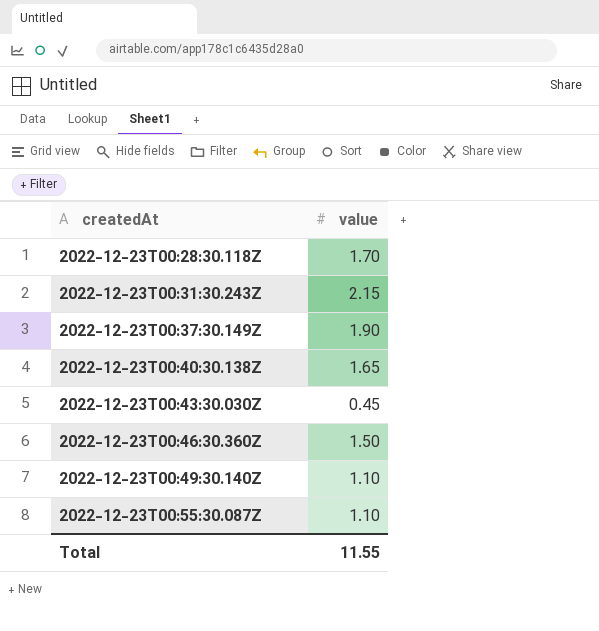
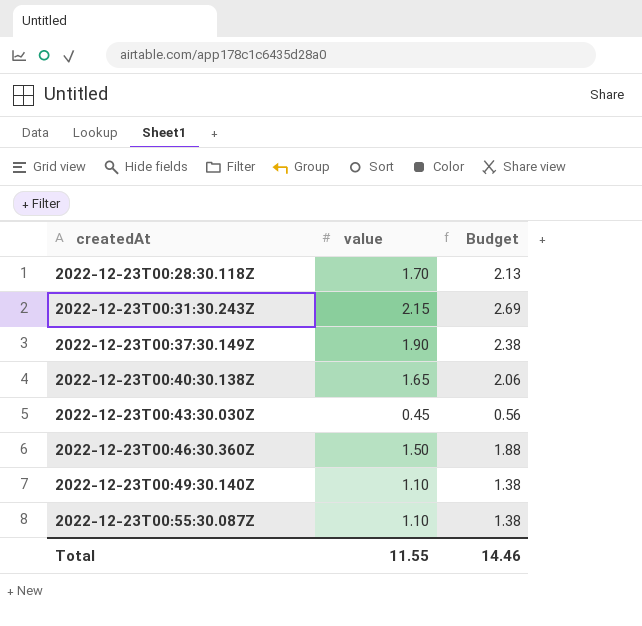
column Budget | formula: none -> [value] * 1.25

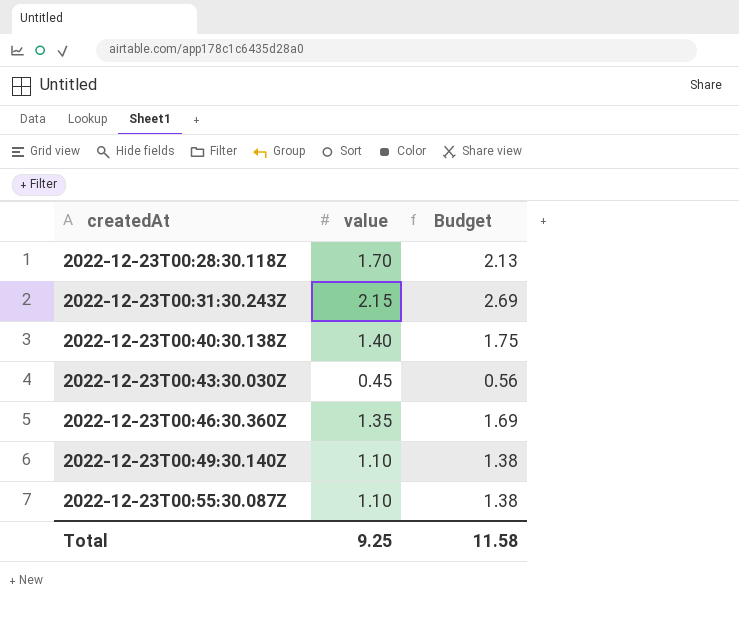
row 2022-12-23T00:37:30.149Z: 1.90 | 2.38 -> none
2022-12-23T00:40:30.138Z | value: 1.65 -> 1.40
2022-12-23T00:40:30.138Z | Budget: 2.06 -> 1.75
2022-12-23T00:46:30.360Z | value: 1.50 -> 1.35
2022-12-23T00:46:30.360Z | Budget: 1.88 -> 1.69
Total | value: 11.55 -> 9.25
Total | Budget: 14.46 -> 11.58

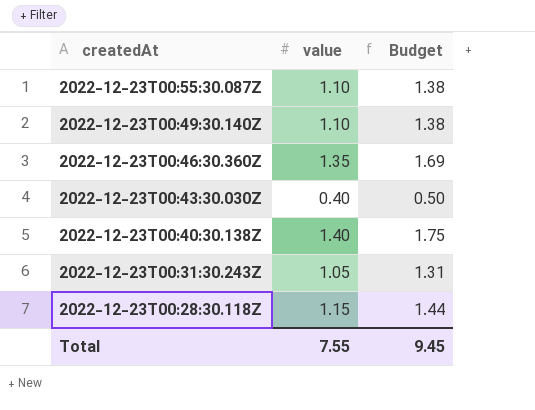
row order: createdAt ascending -> createdAt descending
2022-12-23T00:43:30.030Z | value: 0.45 -> 0.40
2022-12-23T00:43:30.030Z | Budget: 0.56 -> 0.50
2022-12-23T00:31:30.243Z | value: 2.15 -> 1.05
2022-12-23T00:31:30.243Z | Budget: 2.69 -> 1.31
2022-12-23T00:28:30.118Z | value: 1.70 -> 1.15
2022-12-23T00:28:30.118Z | Budget: 2.13 -> 1.44
Total | value: 9.25 -> 7.55
Total | Budget: 11.58 -> 9.45

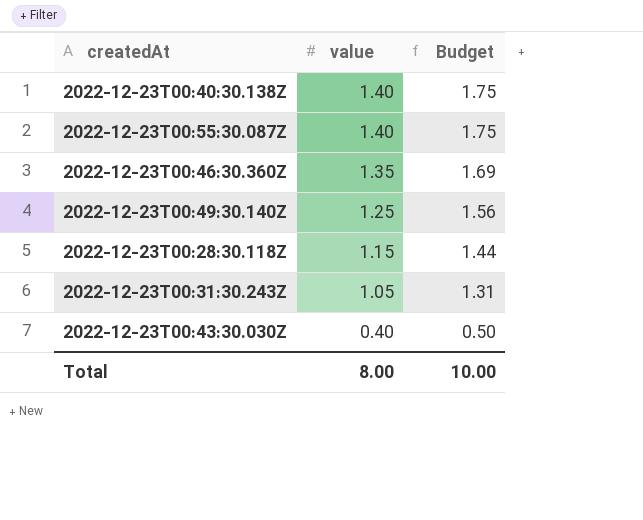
row order: createdAt descending -> value descending
2022-12-23T00:55:30.087Z | value: 1.10 -> 1.40
2022-12-23T00:55:30.087Z | Budget: 1.38 -> 1.75
2022-12-23T00:49:30.140Z | value: 1.10 -> 1.25
2022-12-23T00:49:30.140Z | Budget: 1.38 -> 1.56
Total | value: 7.55 -> 8.00
Total | Budget: 9.45 -> 10.00

